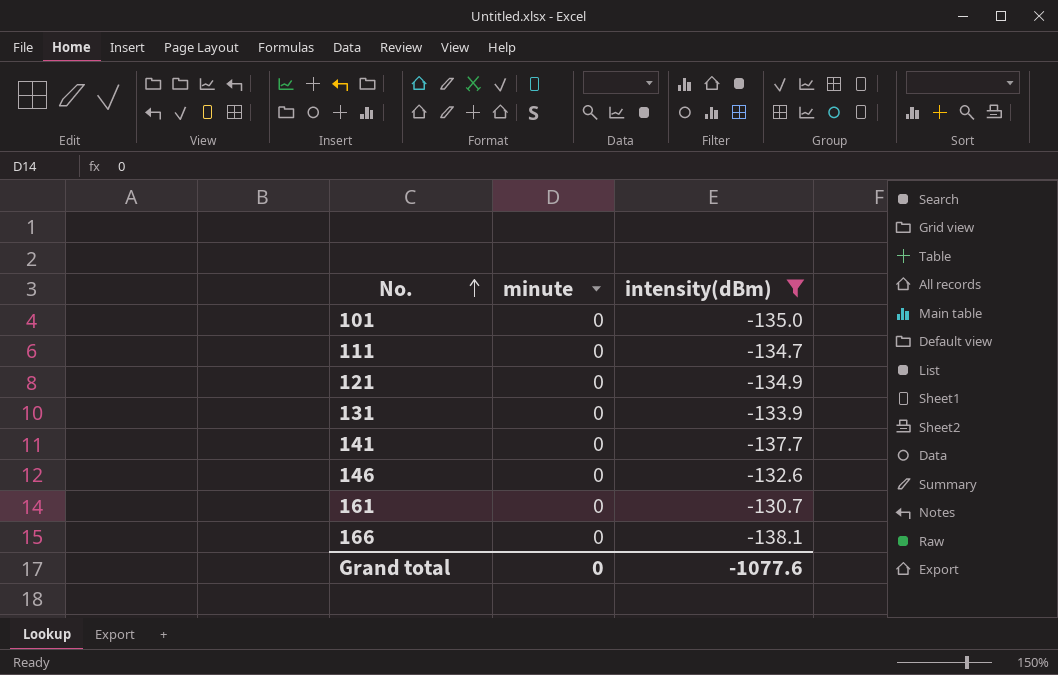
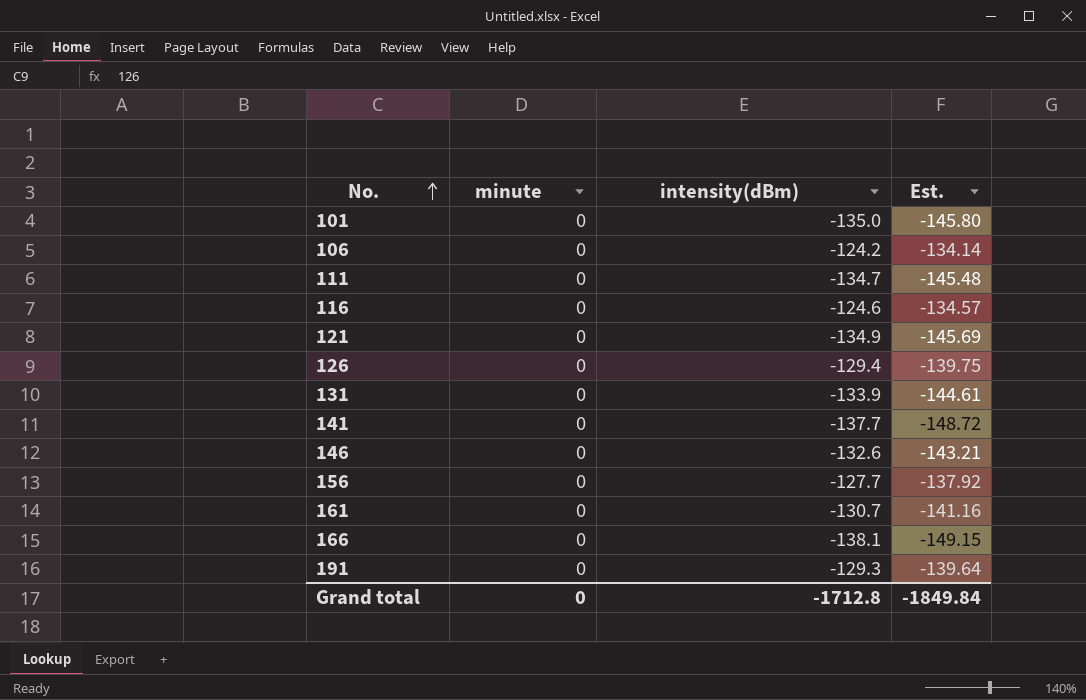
filter: intensity(dBm) <= -130.7 -> none
column Est. | formula: none -> [intensity(dBm)] * 1.08
Grand total | intensity(dBm): -1077.6 -> -1712.8

